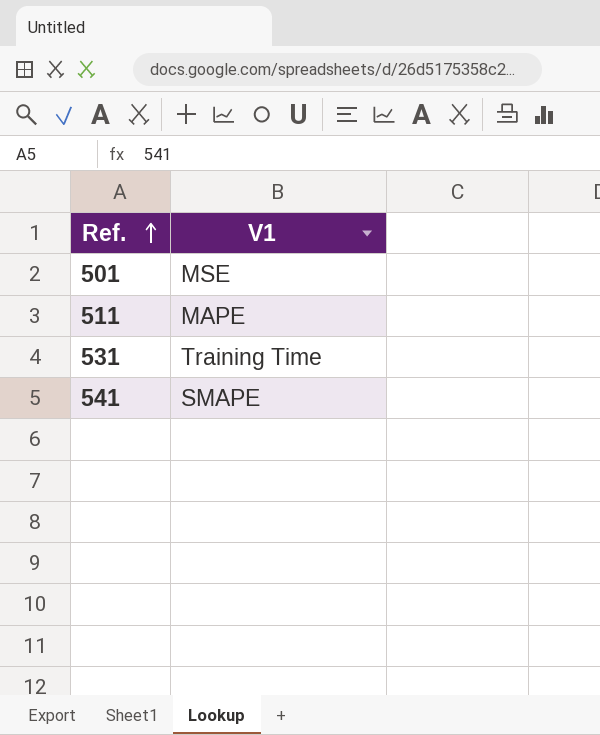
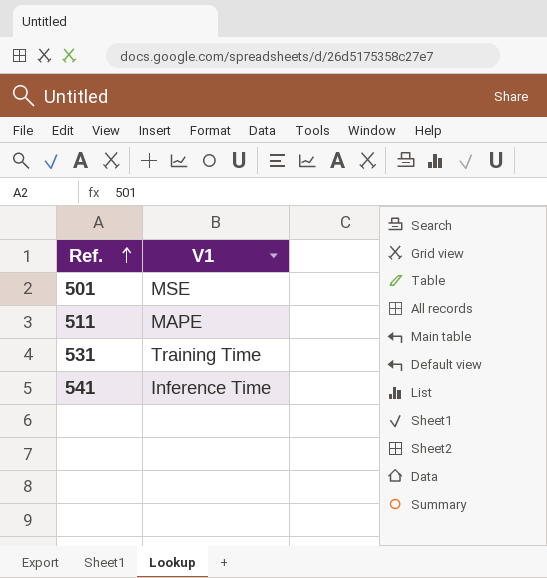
541 | V1: SMAPE -> Inference Time

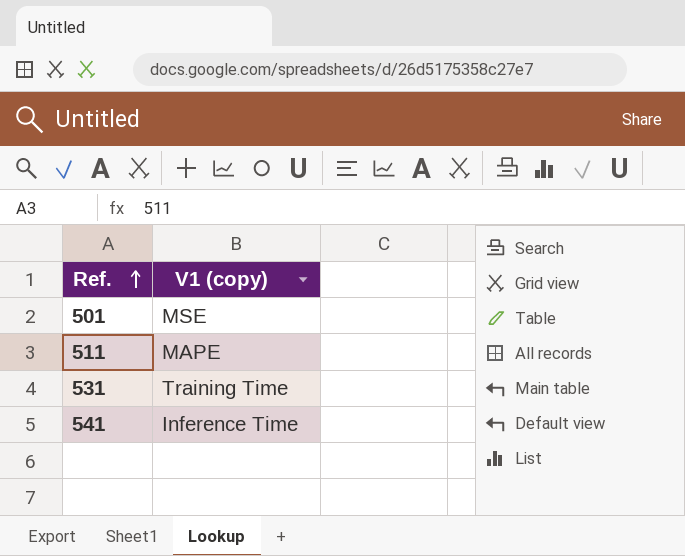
column name: V1 -> V1 (copy)

